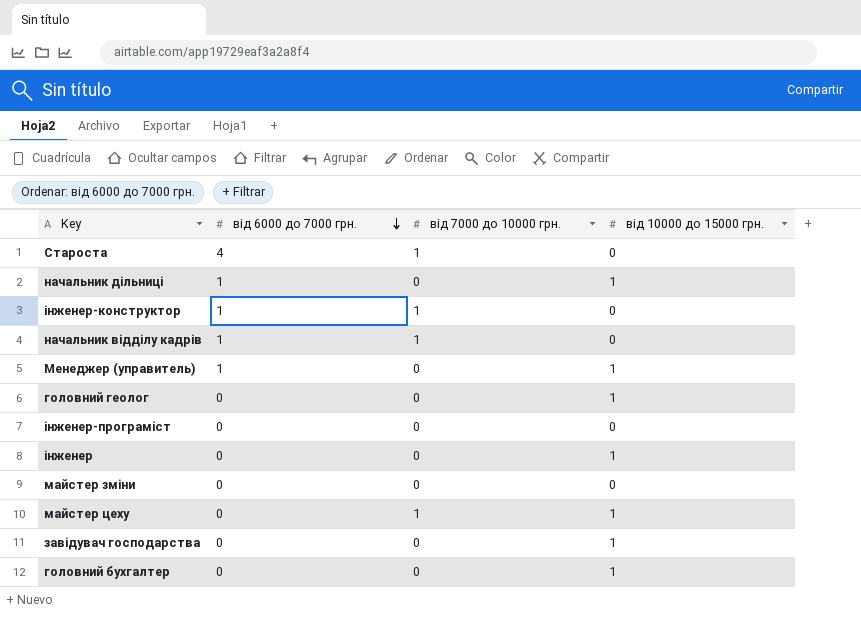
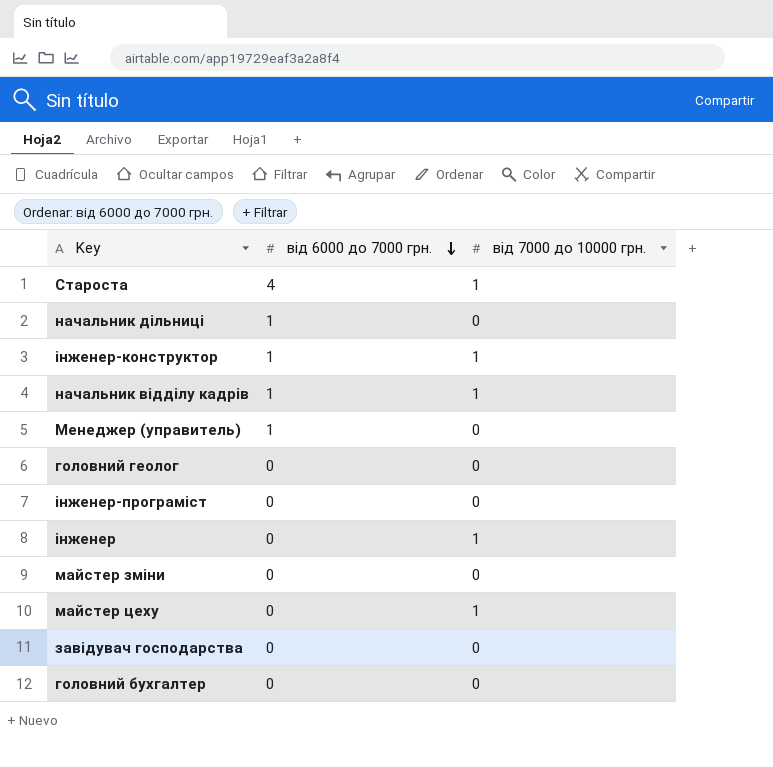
column від 10000 до 15000 грн. | position: 4 -> none
інженер | від 7000 до 10000 грн.: 0 -> 1

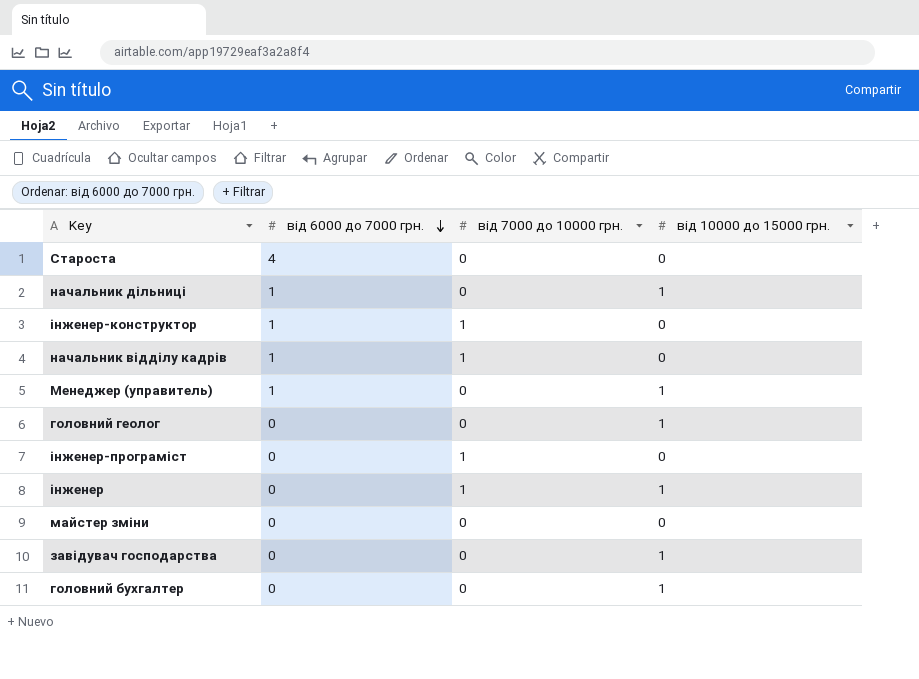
column від 10000 до 15000 грн. | position: none -> 4
row майстер цеху: 0 | 1 -> none
Староста | від 7000 до 10000 грн.: 1 -> 0
інженер-програміст | від 7000 до 10000 грн.: 0 -> 1

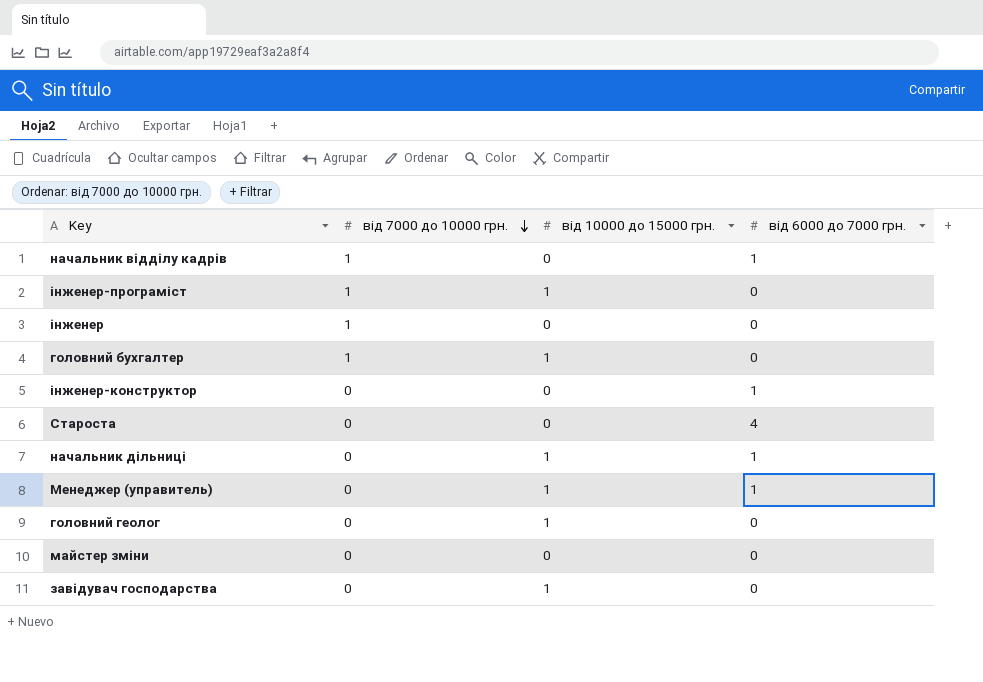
row order: від 6000 до 7000 грн. descending -> від 7000 до 10000 грн. descending
column від 6000 до 7000 грн. | position: 2 -> 4
інженер-програміст | від 10000 до 15000 грн.: 0 -> 1
інженер | від 10000 до 15000 грн.: 1 -> 0
головний бухгалтер | від 7000 до 10000 грн.: 0 -> 1
інженер-конструктор | від 7000 до 10000 грн.: 1 -> 0

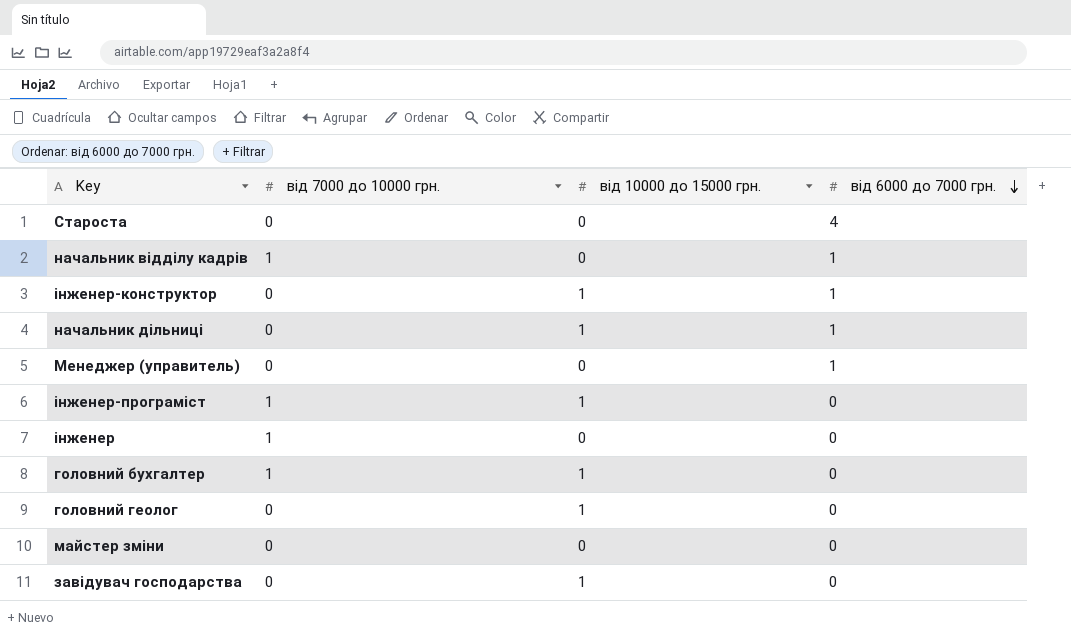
row order: від 7000 до 10000 грн. descending -> від 6000 до 7000 грн. descending
інженер-конструктор | від 10000 до 15000 грн.: 0 -> 1
Менеджер (управитель) | від 10000 до 15000 грн.: 1 -> 0

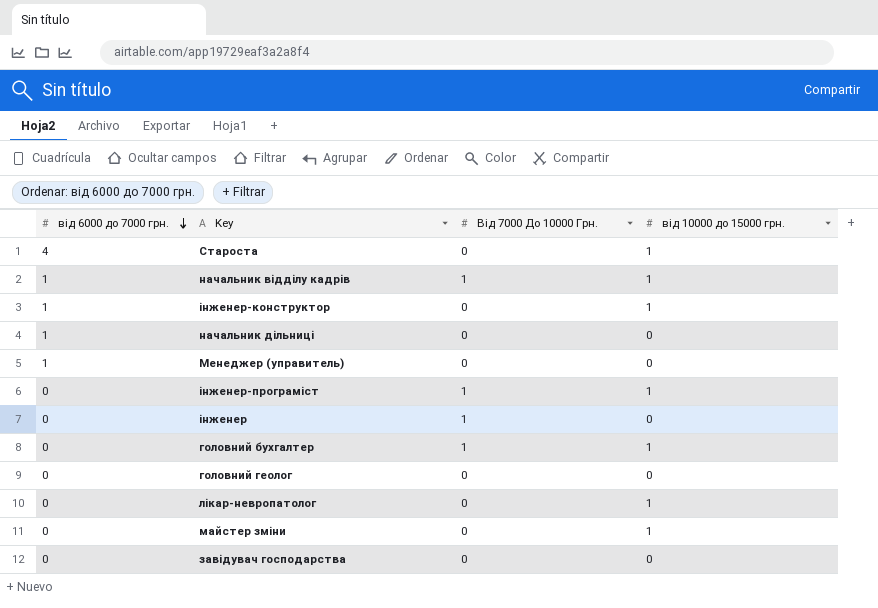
column від 6000 до 7000 грн. | position: 4 -> 1
column name: від 7000 до 10000 грн. -> Від 7000 До 10000 Грн.
Староста | від 10000 до 15000 грн.: 0 -> 1
начальник відділу кадрів | від 10000 до 15000 грн.: 0 -> 1
начальник дільниці | від 10000 до 15000 грн.: 1 -> 0
головний геолог | від 10000 до 15000 грн.: 1 -> 0
row лікар-невропатолог: none -> 0 | 0 | 1
майстер зміни | від 10000 до 15000 грн.: 0 -> 1
завідувач господарства | від 10000 до 15000 грн.: 1 -> 0

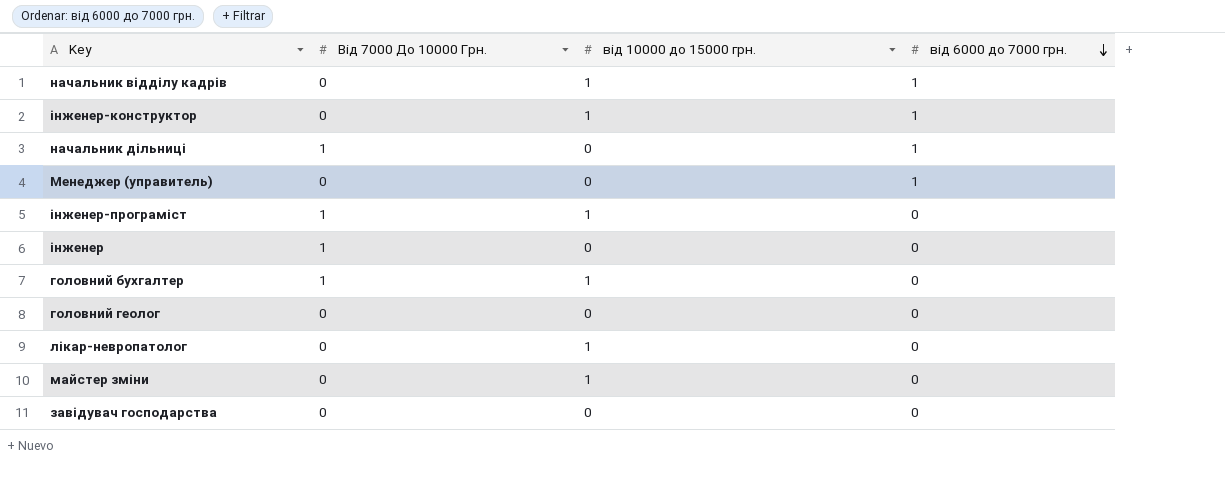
column від 6000 до 7000 грн. | position: 1 -> 4
row Староста: 4 | 0 | 1 -> none
начальник відділу кадрів | Від 7000 До 10000 Грн.: 1 -> 0
начальник дільниці | Від 7000 До 10000 Грн.: 0 -> 1

